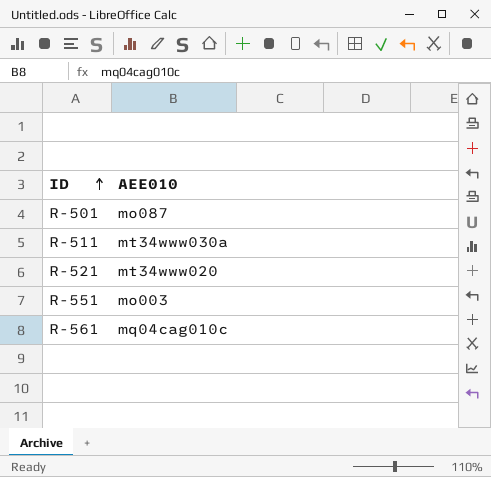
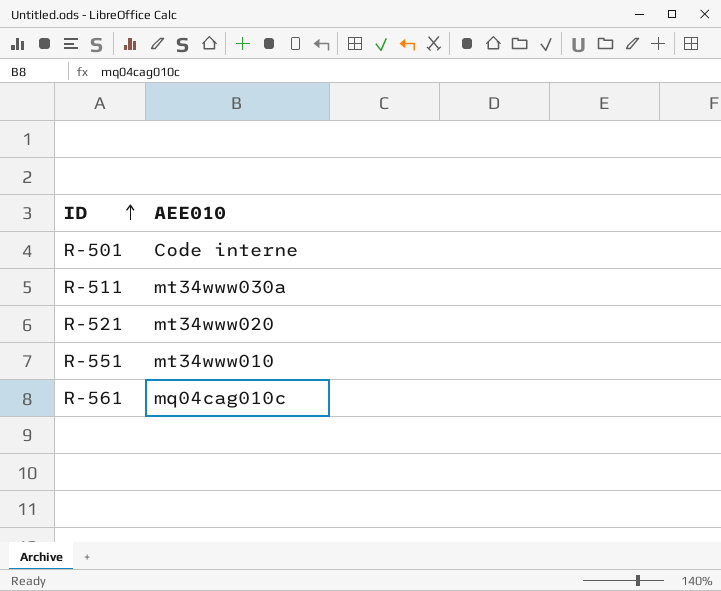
R-501 | AEE010: mo087 -> Code interne
R-551 | AEE010: mo003 -> mt34www010

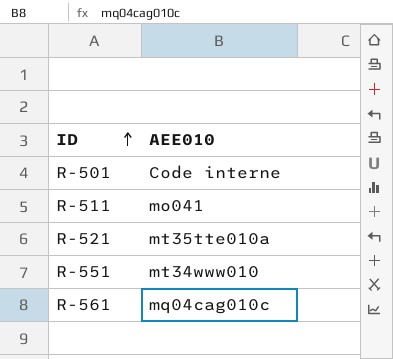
R-511 | AEE010: mt34www030a -> mo041
R-521 | AEE010: mt34www020 -> mt35tte010a

